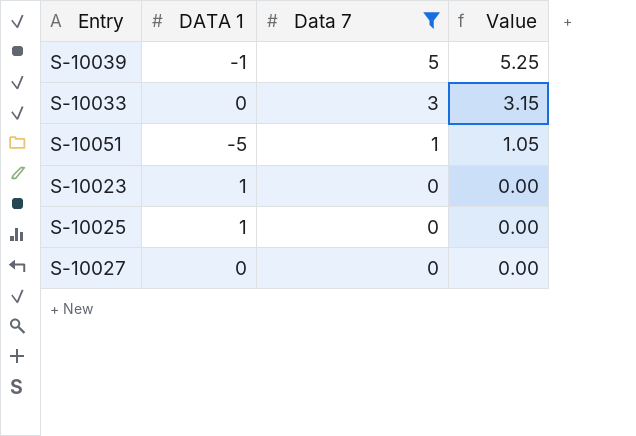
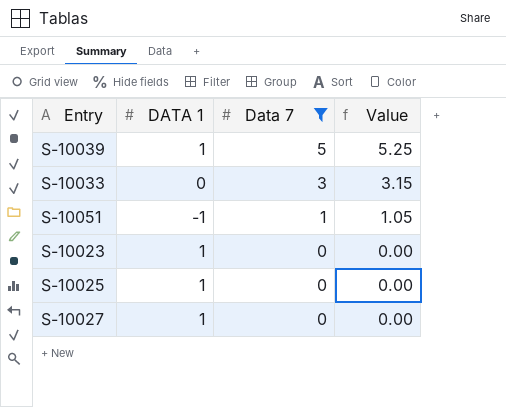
S-10039 | DATA 1: -1 -> 1
S-10051 | DATA 1: -5 -> -1
S-10027 | DATA 1: 0 -> 1

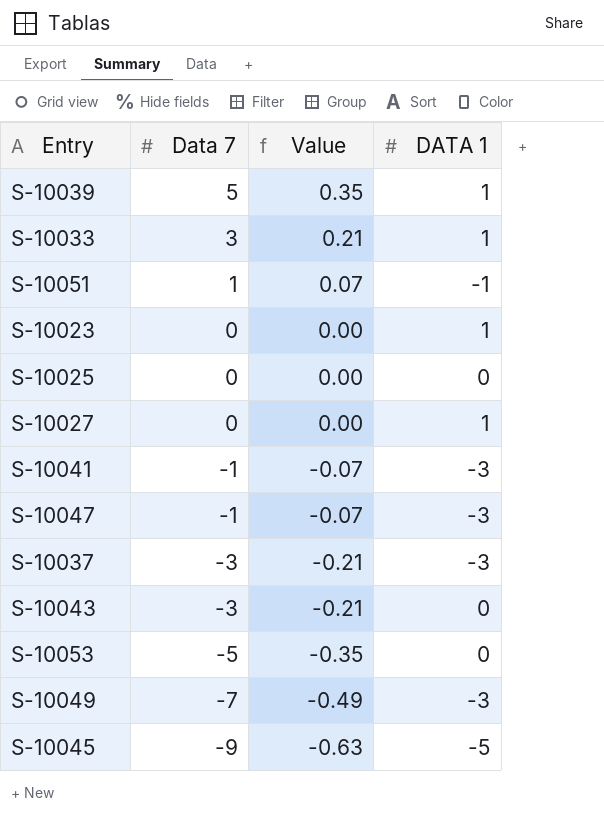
filter: Data 7 >= 0 -> none
column Value | formula: [Data 7] * 1.05 -> [Data 7] * 0.07
column DATA 1 | position: 2 -> 4
S-10033 | DATA 1: 0 -> 1
S-10025 | DATA 1: 1 -> 0

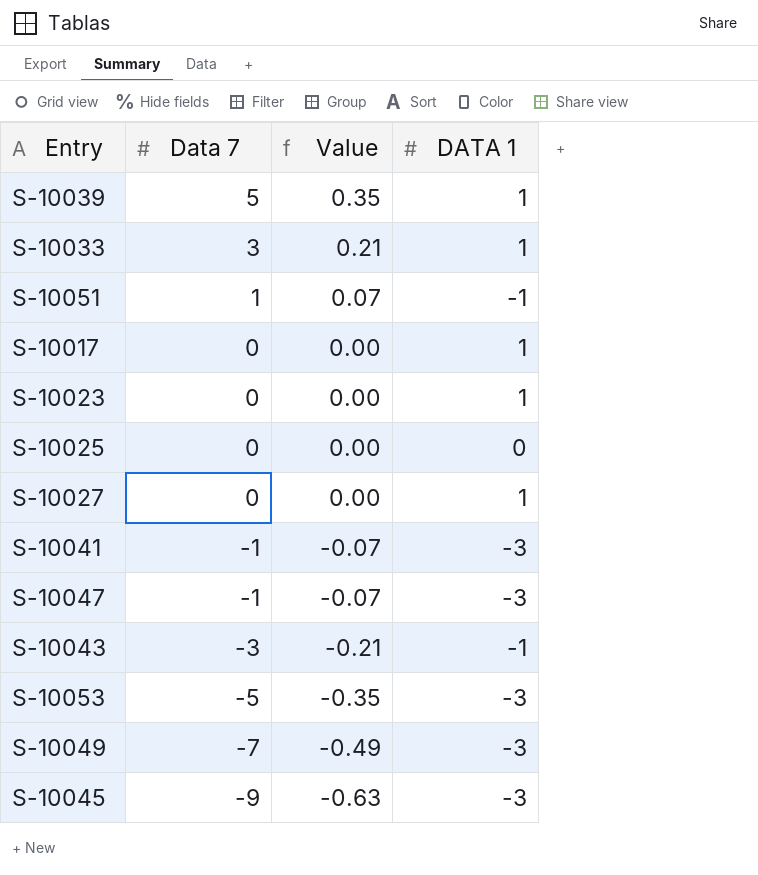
row S-10037: -3 | -0.21 | -3 -> none
row S-10017: none -> 0 | 0.00 | 1
S-10043 | DATA 1: 0 -> -1
S-10053 | DATA 1: 0 -> -3
S-10045 | DATA 1: -5 -> -3

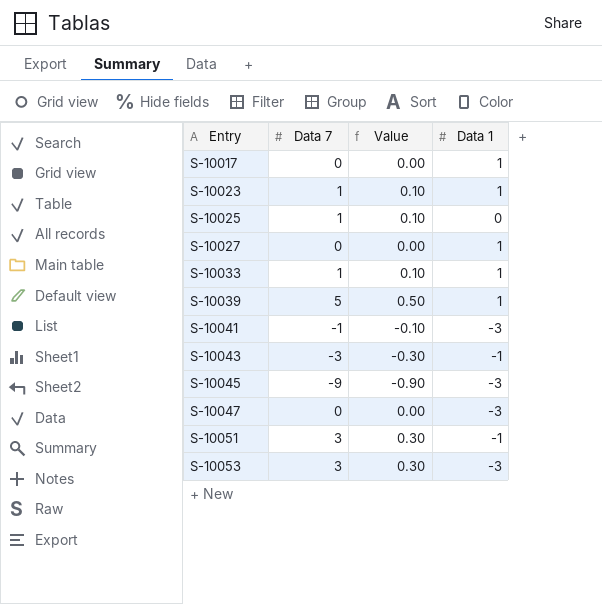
row order: Data 7 descending -> Entry ascending
column Value | formula: [Data 7] * 0.07 -> [Data 7] * 0.1
column name: DATA 1 -> Data 1
row S-10049: -7 | -0.49 | -3 -> none
S-10023 | Data 7: 0 -> 1
S-10025 | Data 7: 0 -> 1
S-10033 | Data 7: 3 -> 1
S-10047 | Data 7: -1 -> 0
S-10051 | Data 7: 1 -> 3
S-10053 | Data 7: -5 -> 3

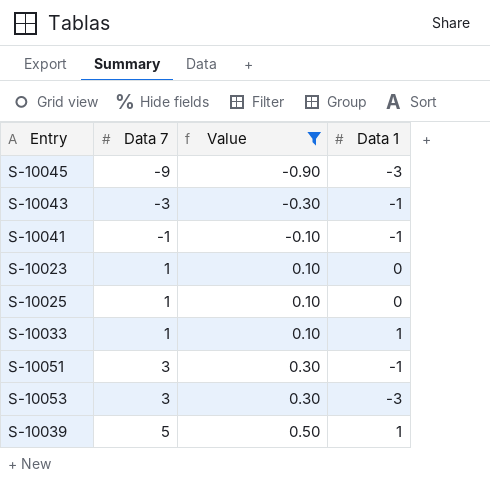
filter: none -> Value != 0.00
row order: Entry ascending -> Data 7 ascending
S-10041 | Data 1: -3 -> -1
S-10023 | Data 1: 1 -> 0

